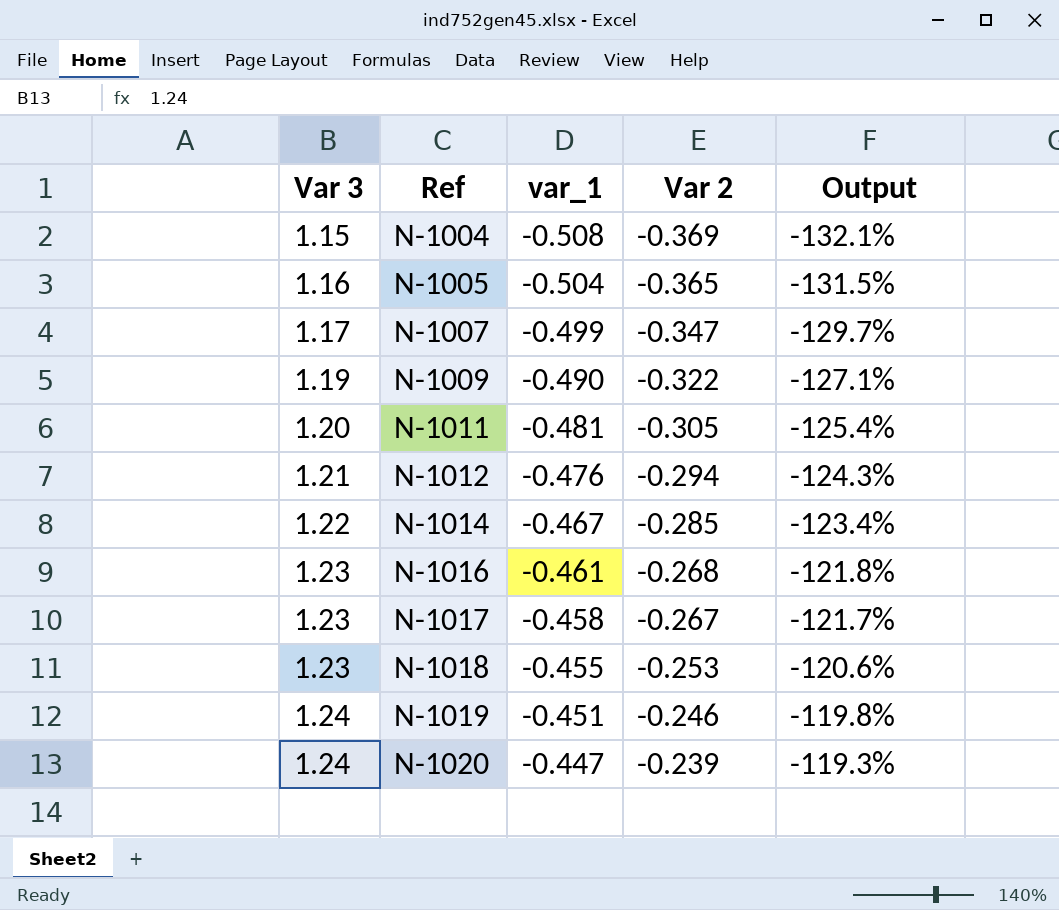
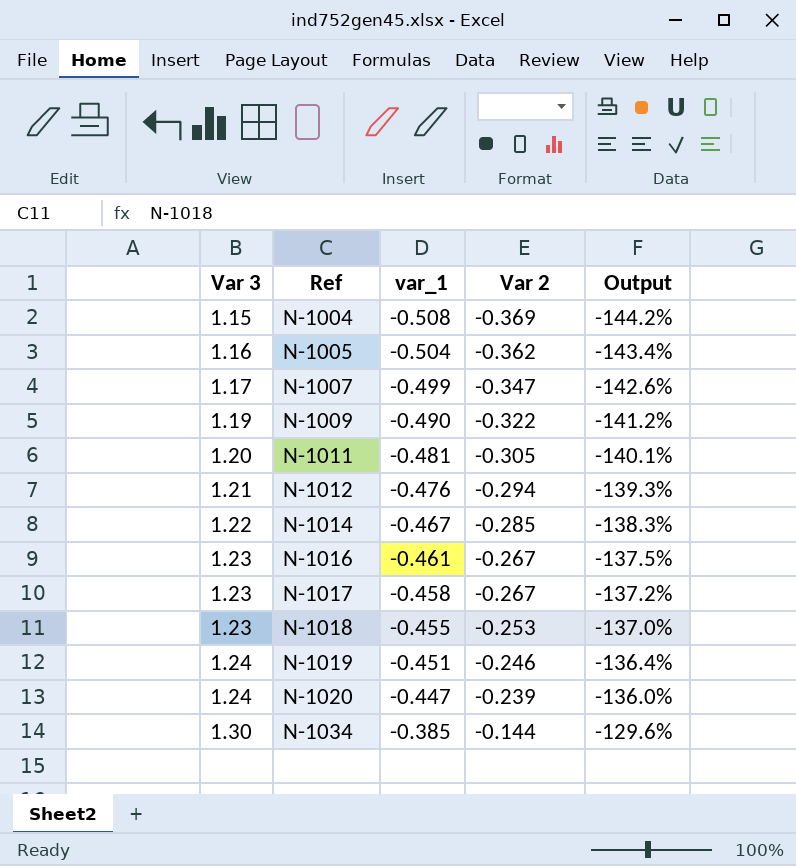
column Output | formula: ([Var 2] - [Var 3]) / [Var 3] -> ([var_1] - [Var 3]) / [Var 3]
N-1005 | Var 2: -0.365 -> -0.362
N-1016 | Var 2: -0.268 -> -0.267
row N-1034: none -> 1.30 | -0.385 | -0.144 | -129.6%

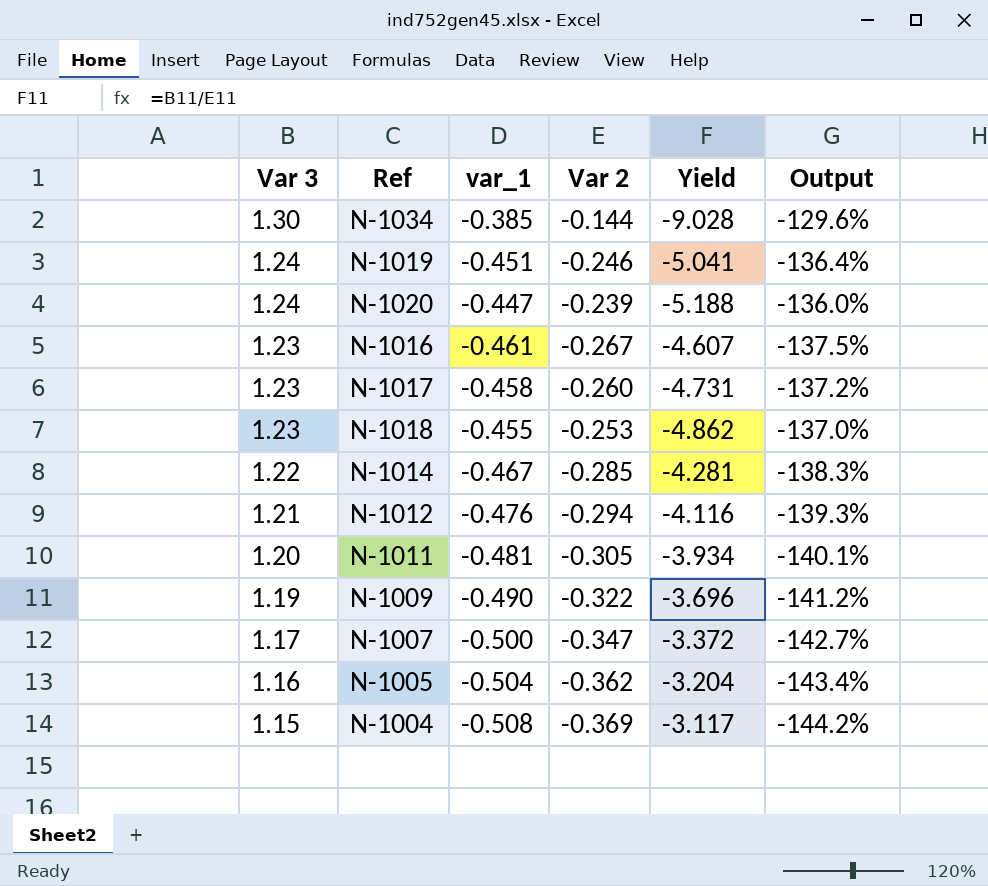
row order: Var 3 ascending -> Var 3 descending
column Yield | formula: none -> [Var 3] / [Var 2]
N-1017 | Var 2: -0.267 -> -0.260
N-1007 | var_1: -0.499 -> -0.500
N-1007 | Output: -142.6% -> -142.7%

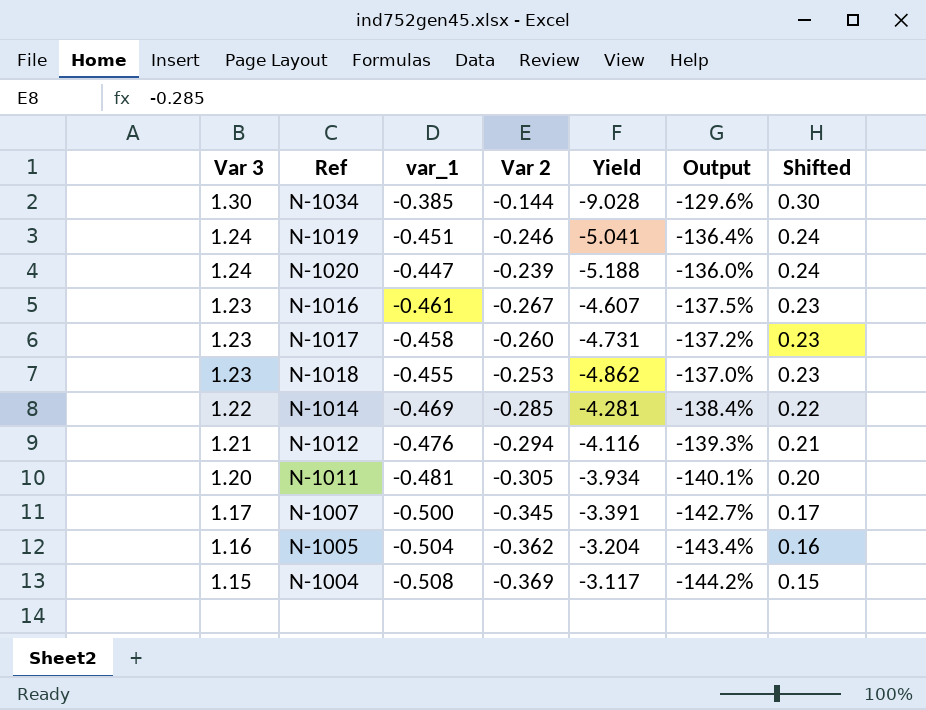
column Shifted | formula: none -> [Var 3] - 1
row N-1009: 1.19 | -0.490 | -0.322 | -3.696 | -141.2% -> none
N-1014 | var_1: -0.467 -> -0.469
N-1014 | Output: -138.3% -> -138.4%
N-1007 | Var 2: -0.347 -> -0.345
N-1007 | Yield: -3.372 -> -3.391

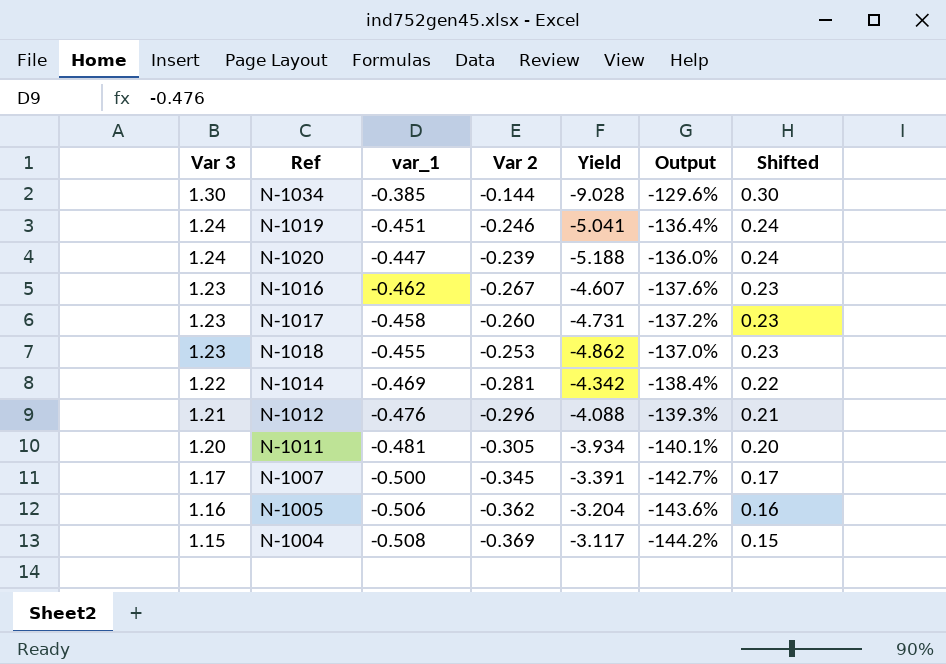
N-1016 | var_1: -0.461 -> -0.462
N-1016 | Output: -137.5% -> -137.6%
N-1014 | Var 2: -0.285 -> -0.281
N-1014 | Yield: -4.281 -> -4.342
N-1012 | Var 2: -0.294 -> -0.296
N-1012 | Yield: -4.116 -> -4.088
N-1005 | var_1: -0.504 -> -0.506
N-1005 | Output: -143.4% -> -143.6%

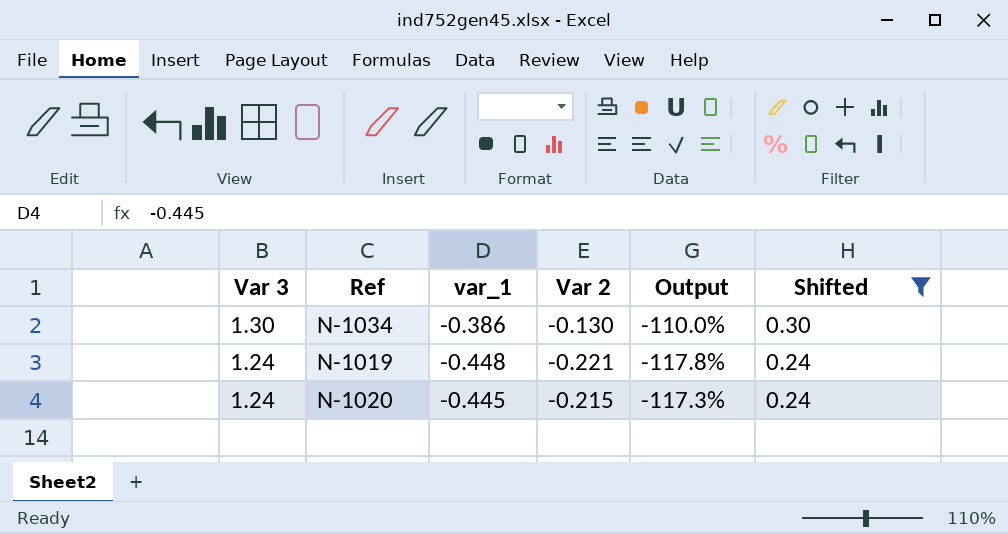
filter: none -> Shifted >= 0.24
column Yield | formula: [Var 3] / [Var 2] -> none
column Output | formula: ([var_1] - [Var 3]) / [Var 3] -> ([Var 2] - [Var 3]) / [Var 3]
N-1034 | var_1: -0.385 -> -0.386
N-1034 | Var 2: -0.144 -> -0.130
N-1019 | var_1: -0.451 -> -0.448
N-1019 | Var 2: -0.246 -> -0.221
N-1020 | var_1: -0.447 -> -0.445
N-1020 | Var 2: -0.239 -> -0.215

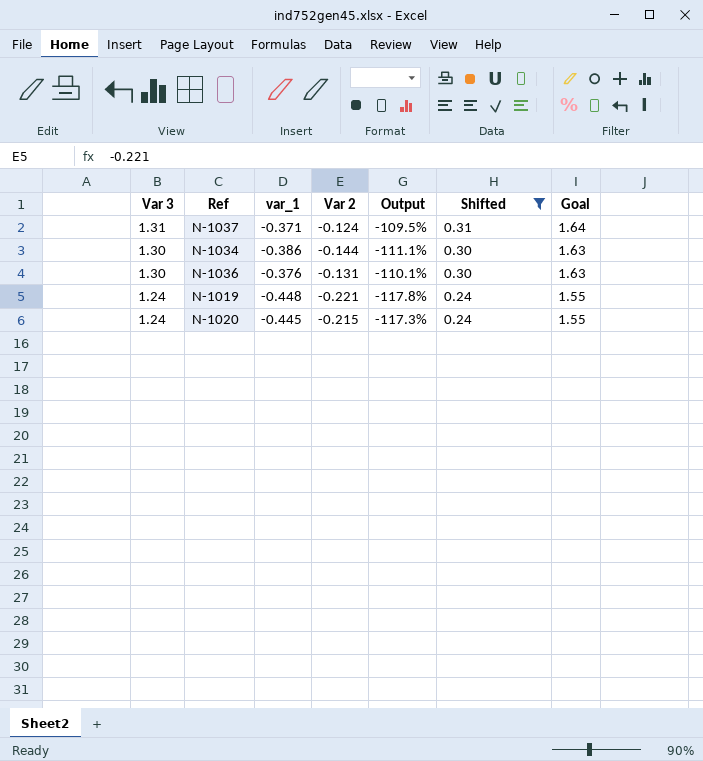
column Goal | formula: none -> [Var 3] * 1.25
row N-1037: none -> 1.31 | -0.371 | -0.124 | -109.5% | 0.31 | 1.64
N-1034 | Var 2: -0.130 -> -0.144
N-1034 | Output: -110.0% -> -111.1%
row N-1036: none -> 1.30 | -0.376 | -0.131 | -110.1% | 0.30 | 1.63

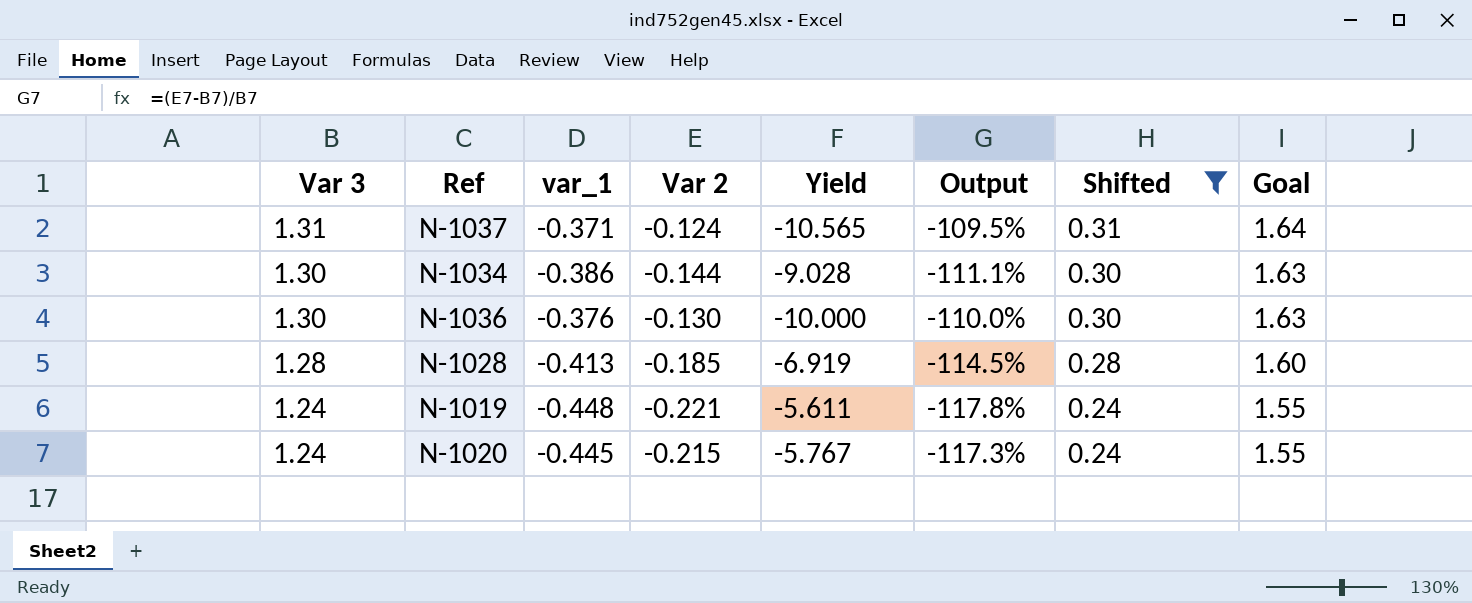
column Yield | formula: none -> [Var 3] / [Var 2]
N-1036 | Var 2: -0.131 -> -0.130
N-1036 | Output: -110.1% -> -110.0%
row N-1028: none -> 1.28 | -0.413 | -0.185 | -6.919 | -114.5% | 0.28 | 1.60

